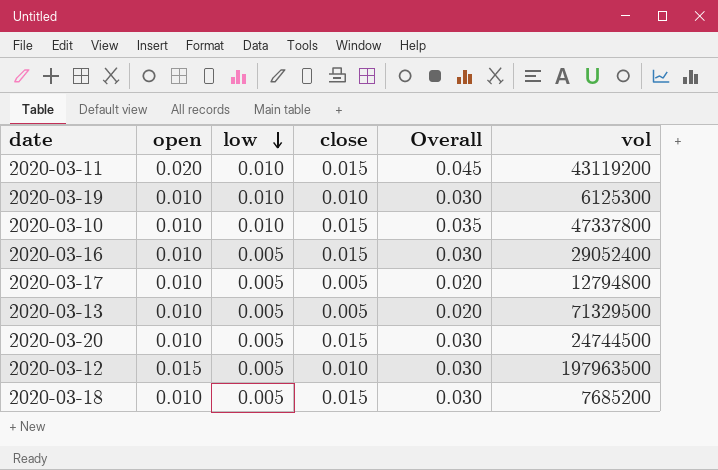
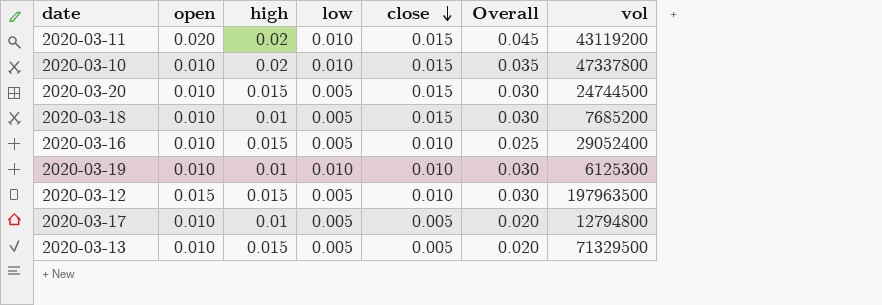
row order: low descending -> close descending
column high | position: none -> 3
2020-03-16 | close: 0.015 -> 0.010
2020-03-16 | Overall: 0.030 -> 0.025

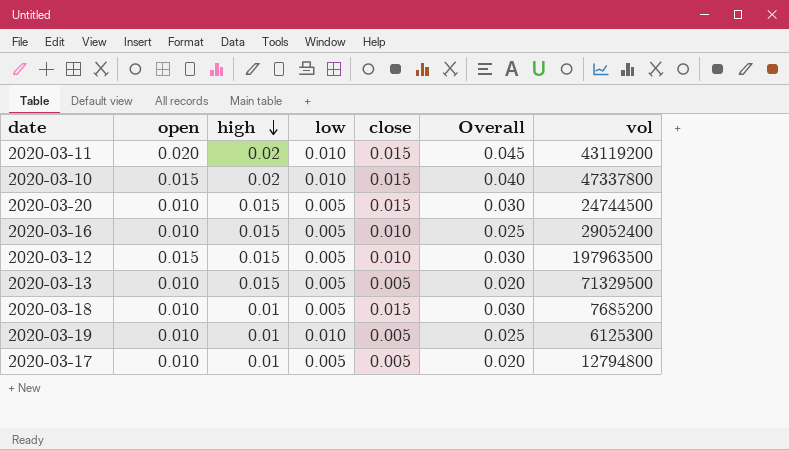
row order: close descending -> high descending
2020-03-10 | open: 0.010 -> 0.015
2020-03-10 | Overall: 0.035 -> 0.040
2020-03-19 | close: 0.010 -> 0.005
2020-03-19 | Overall: 0.030 -> 0.025

